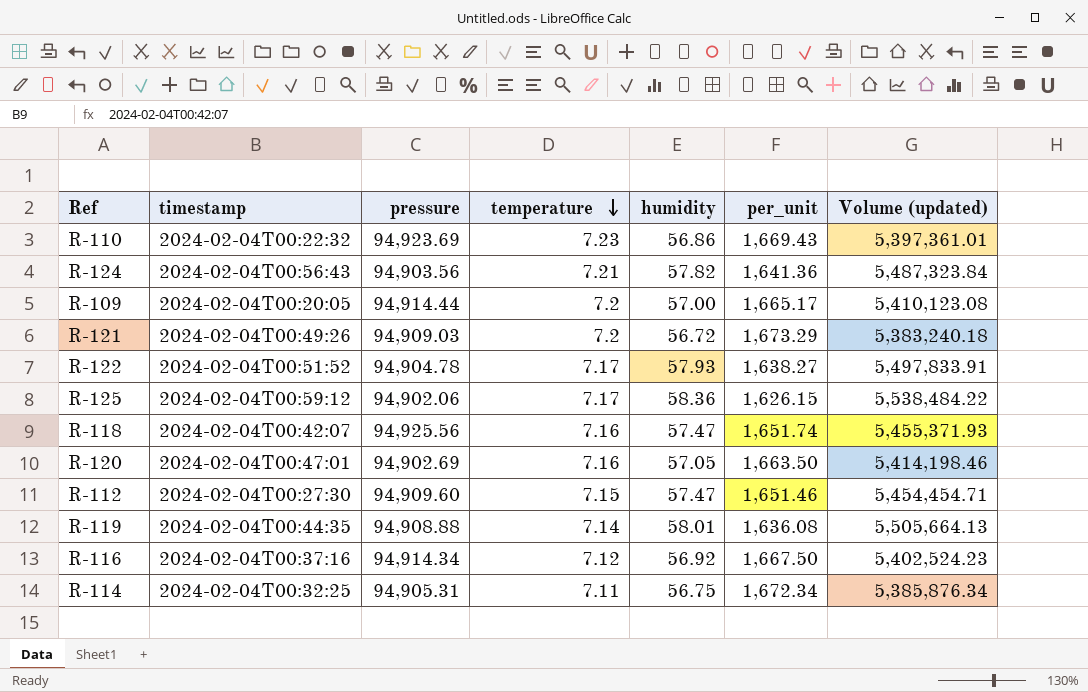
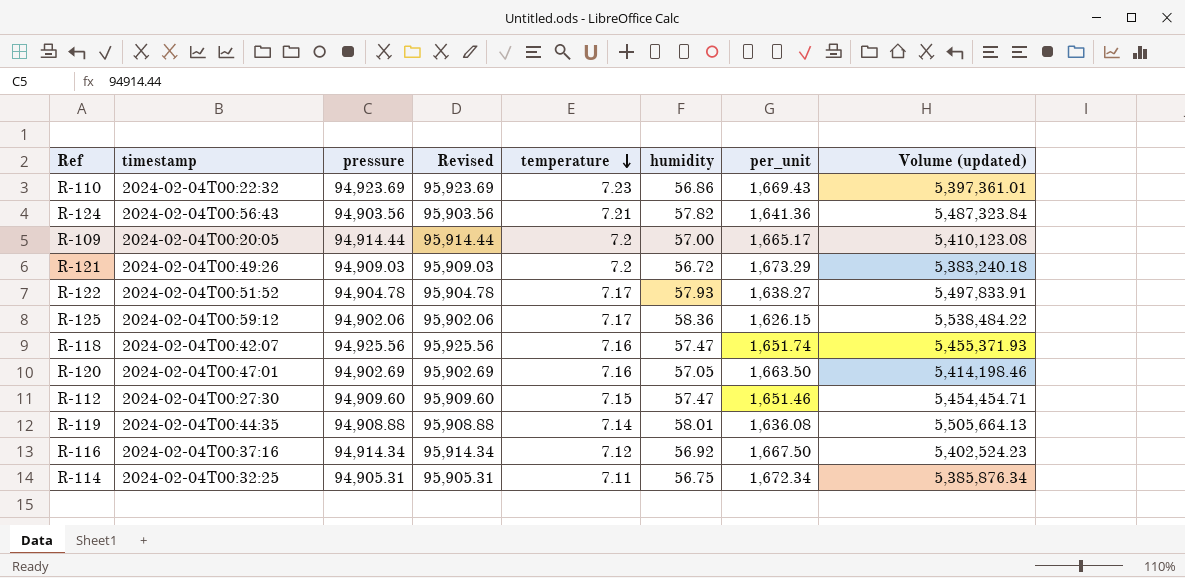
column Revised | formula: none -> [pressure] + 1000

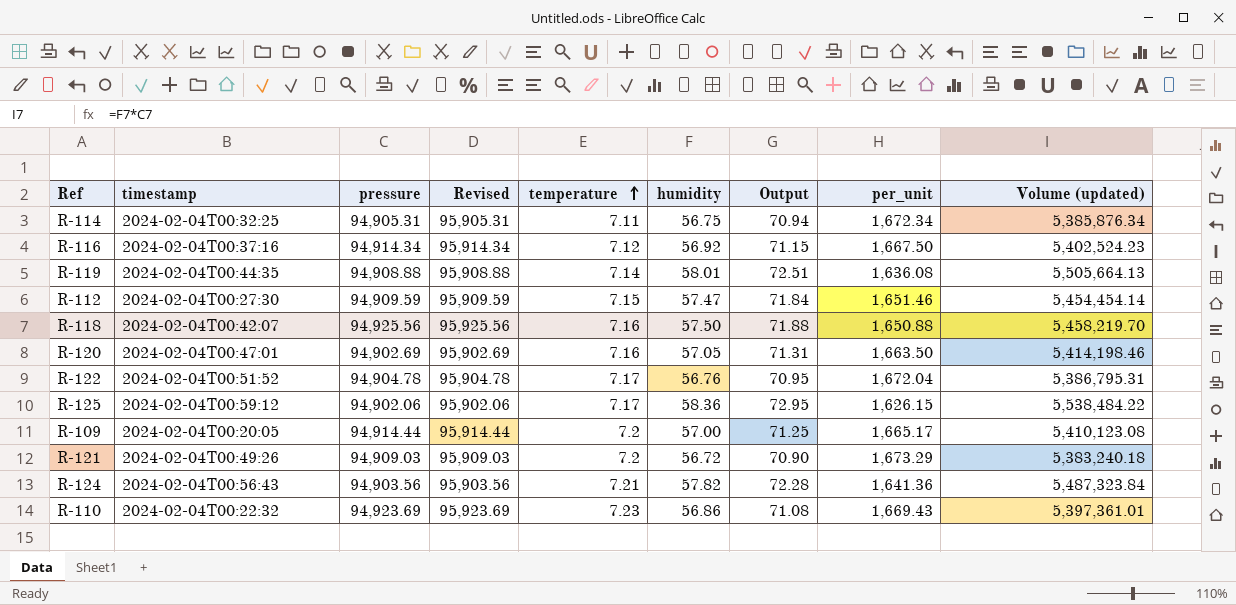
row order: temperature descending -> temperature ascending
column Output | formula: none -> [humidity] * 1.25
R-112 | pressure: 94,909.60 -> 94,909.59
R-112 | Revised: 95,909.60 -> 95,909.59
R-112 | Volume (updated): 5,454,454.71 -> 5,454,454.14
R-118 | humidity: 57.47 -> 57.50
R-118 | per_unit: 1,651.74 -> 1,650.88
R-118 | Volume (updated): 5,455,371.93 -> 5,458,219.70
R-122 | humidity: 57.93 -> 56.76
R-122 | per_unit: 1,638.27 -> 1,672.04
R-122 | Volume (updated): 5,497,833.91 -> 5,386,795.31

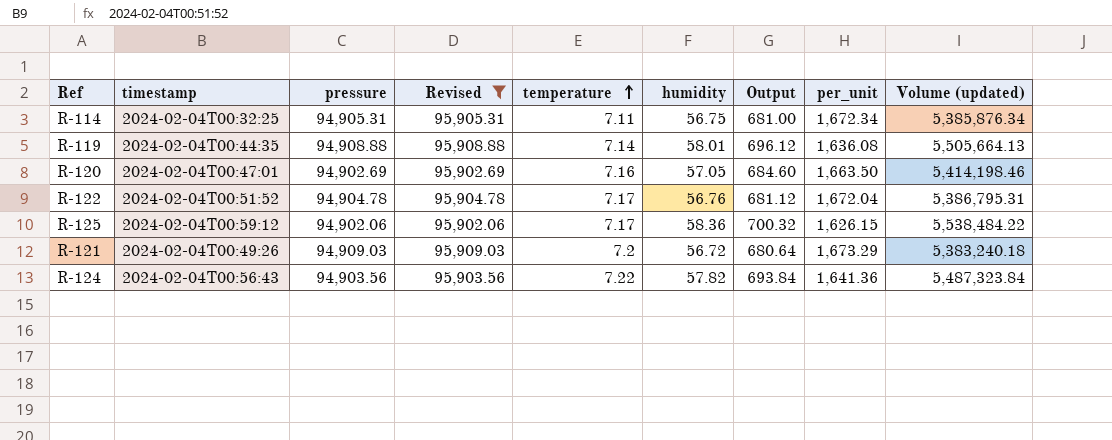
filter: none -> Revised <= 95,909.03
column Output | formula: [humidity] * 1.25 -> [humidity] * 12
R-124 | temperature: 7.21 -> 7.22

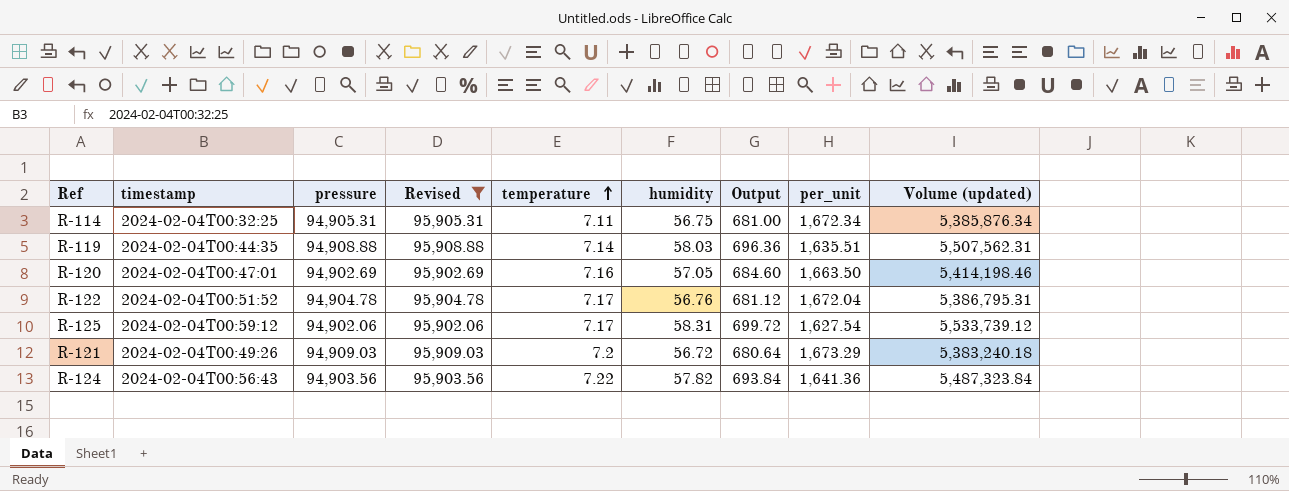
R-119 | humidity: 58.01 -> 58.03
R-119 | Output: 696.12 -> 696.36
R-119 | per_unit: 1,636.08 -> 1,635.51
R-119 | Volume (updated): 5,505,664.13 -> 5,507,562.31
R-125 | humidity: 58.36 -> 58.31
R-125 | Output: 700.32 -> 699.72
R-125 | per_unit: 1,626.15 -> 1,627.54
R-125 | Volume (updated): 5,538,484.22 -> 5,533,739.12

